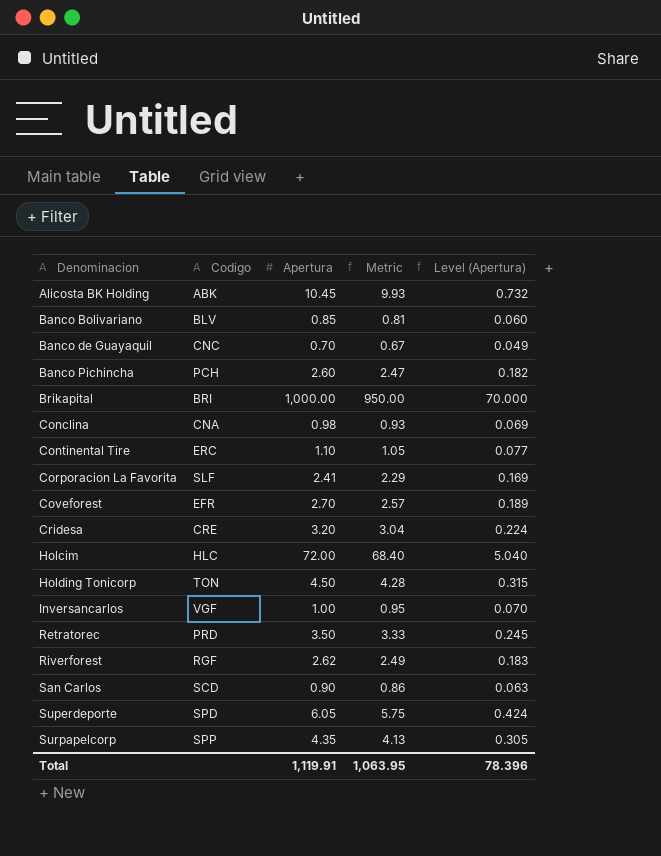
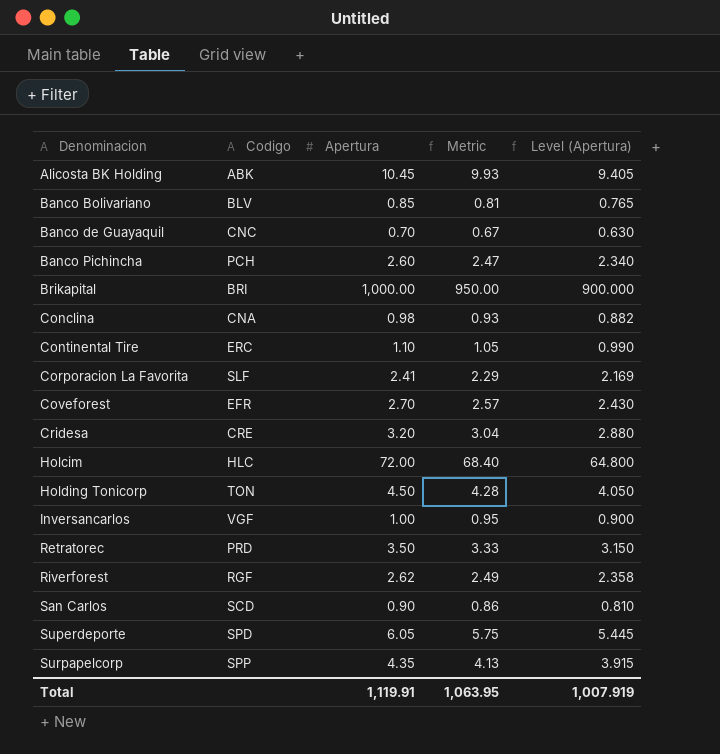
column Level (Apertura) | formula: [Apertura] * 0.07 -> [Apertura] * 0.9
Total | Level (Apertura): 78.396 -> 1,007.919

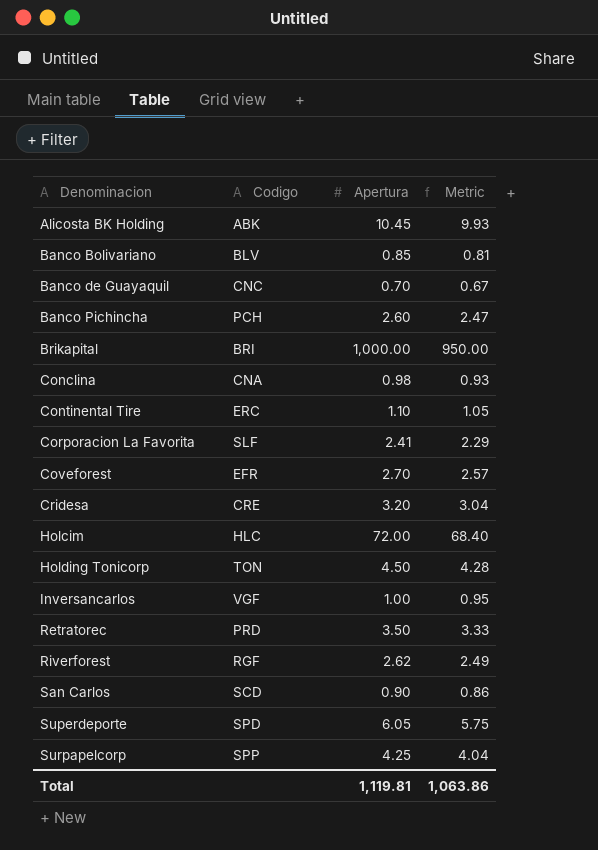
column Level (Apertura) | formula: [Apertura] * 0.9 -> none
Surpapelcorp | Apertura: 4.35 -> 4.25
Surpapelcorp | Metric: 4.13 -> 4.04
Total | Apertura: 1,119.91 -> 1,119.81
Total | Metric: 1,063.95 -> 1,063.86

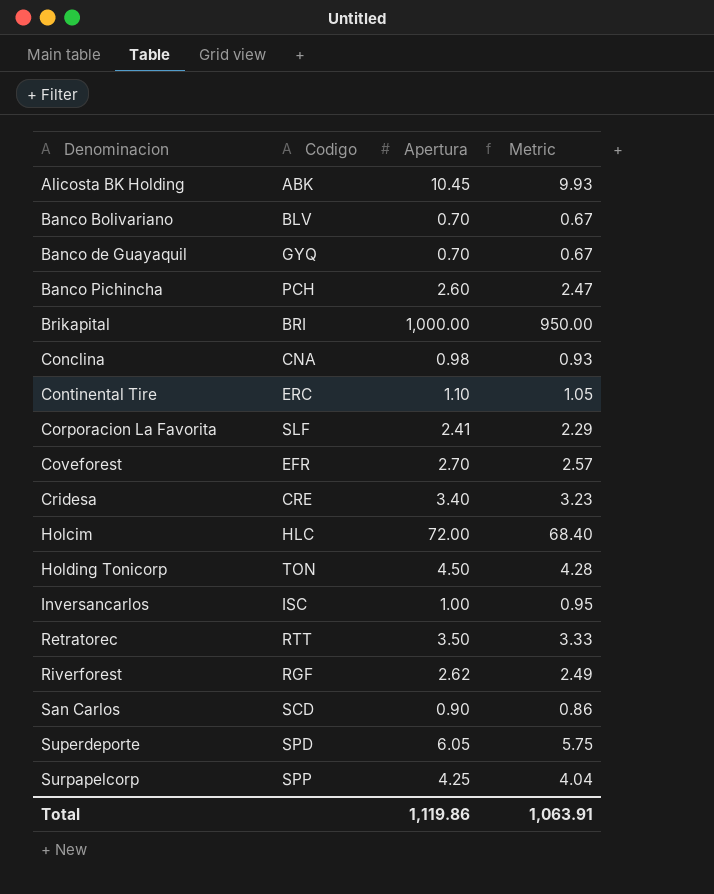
Banco Bolivariano | Apertura: 0.85 -> 0.70
Banco Bolivariano | Metric: 0.81 -> 0.67
Banco de Guayaquil | Codigo: CNC -> GYQ
Cridesa | Apertura: 3.20 -> 3.40
Cridesa | Metric: 3.04 -> 3.23
Inversancarlos | Codigo: VGF -> ISC
Retratorec | Codigo: PRD -> RTT
Total | Apertura: 1,119.81 -> 1,119.86
Total | Metric: 1,063.86 -> 1,063.91

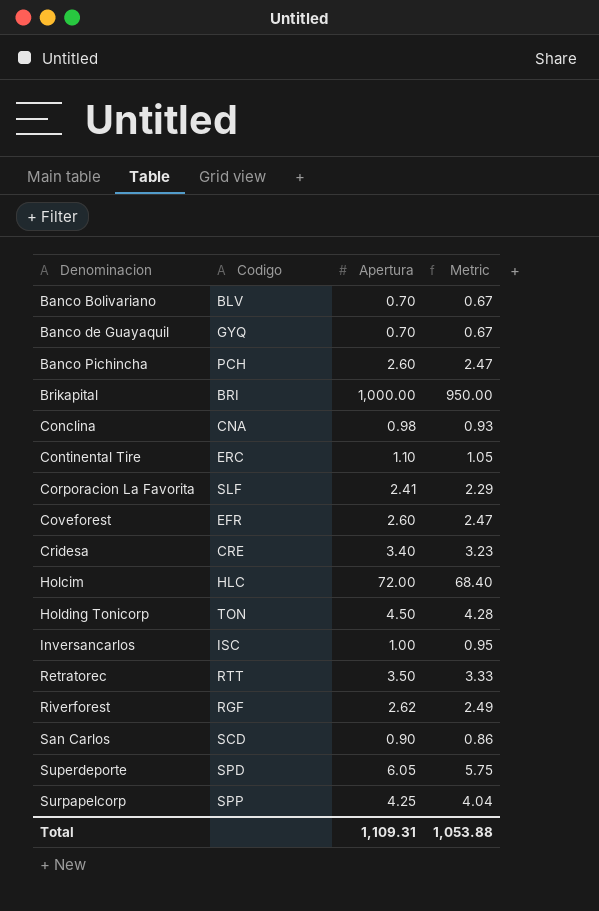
row Alicosta BK Holding: ABK | 10.45 | 9.93 -> none
Coveforest | Apertura: 2.70 -> 2.60
Coveforest | Metric: 2.57 -> 2.47
Total | Apertura: 1,119.86 -> 1,109.31
Total | Metric: 1,063.91 -> 1,053.88

